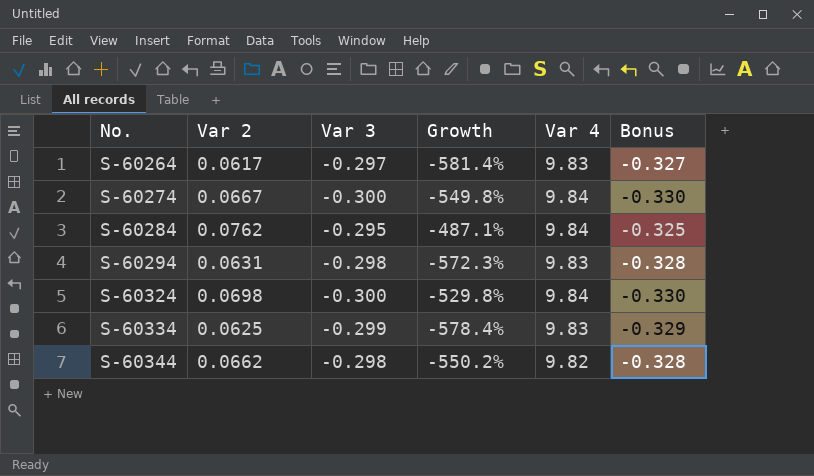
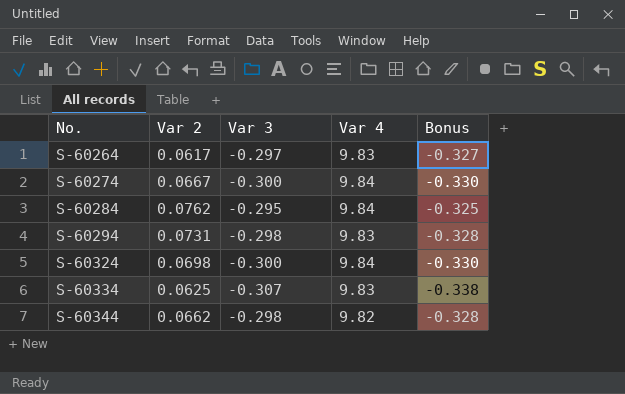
column Growth | formula: ([Var 3] - [Var 2]) / [Var 2] -> none
S-60294 | Var 2: 0.0631 -> 0.0731
S-60334 | Var 3: -0.299 -> -0.307
S-60334 | Bonus: -0.329 -> -0.338

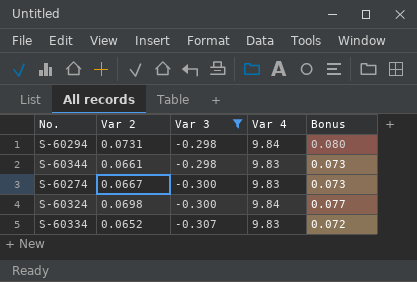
filter: none -> Var 3 <= -0.298
row order: No. ascending -> Var 3 descending
column Bonus | formula: [Var 3] * 1.1 -> [Var 2] * 1.1
S-60294 | Var 4: 9.83 -> 9.84
S-60344 | Var 2: 0.0662 -> 0.0661
S-60344 | Var 4: 9.82 -> 9.83
S-60274 | Var 4: 9.84 -> 9.83
S-60334 | Var 2: 0.0625 -> 0.0652

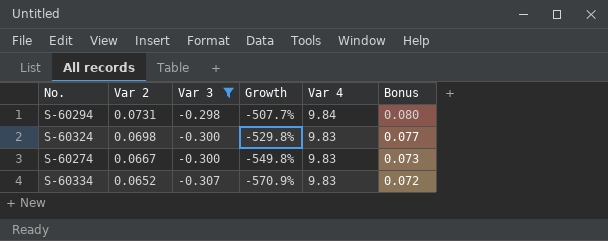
row order: Var 3 descending -> Var 2 descending
column Growth | formula: none -> ([Var 3] - [Var 2]) / [Var 2]
row S-60344: 0.0661 | -0.298 | 9.83 | 0.073 -> none
S-60324 | Var 4: 9.84 -> 9.83

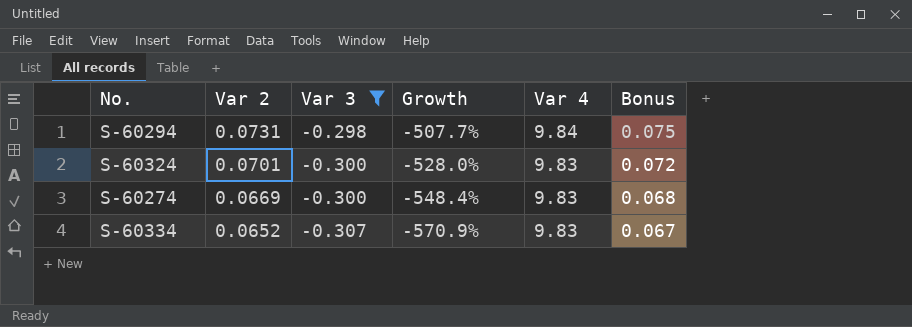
column Bonus | formula: [Var 2] * 1.1 -> [Var 2] * 1.02
S-60324 | Var 2: 0.0698 -> 0.0701
S-60324 | Growth: -529.8% -> -528.0%
S-60274 | Var 2: 0.0667 -> 0.0669
S-60274 | Growth: -549.8% -> -548.4%

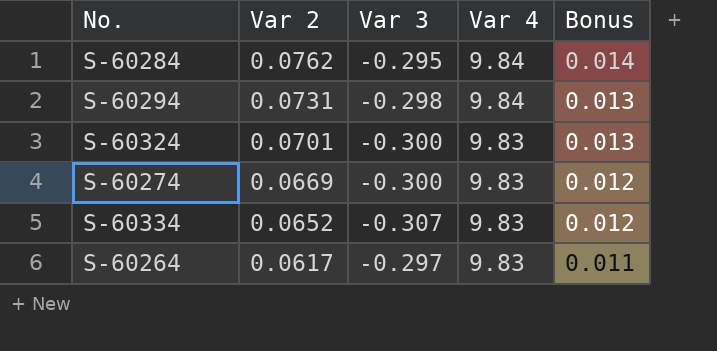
filter: Var 3 <= -0.298 -> none
column Growth | formula: ([Var 3] - [Var 2]) / [Var 2] -> none
column Bonus | formula: [Var 2] * 1.02 -> [Var 2] * 0.18

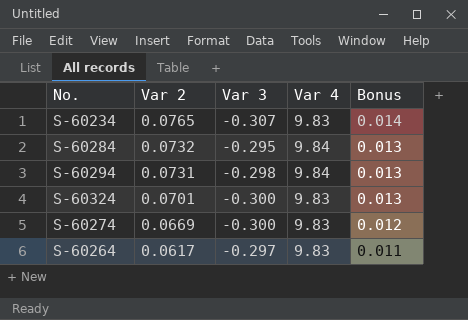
row S-60334: 0.0652 | -0.307 | 9.83 | 0.012 -> none
row S-60234: none -> 0.0765 | -0.307 | 9.83 | 0.014
S-60284 | Var 2: 0.0762 -> 0.0732
S-60284 | Bonus: 0.014 -> 0.013

